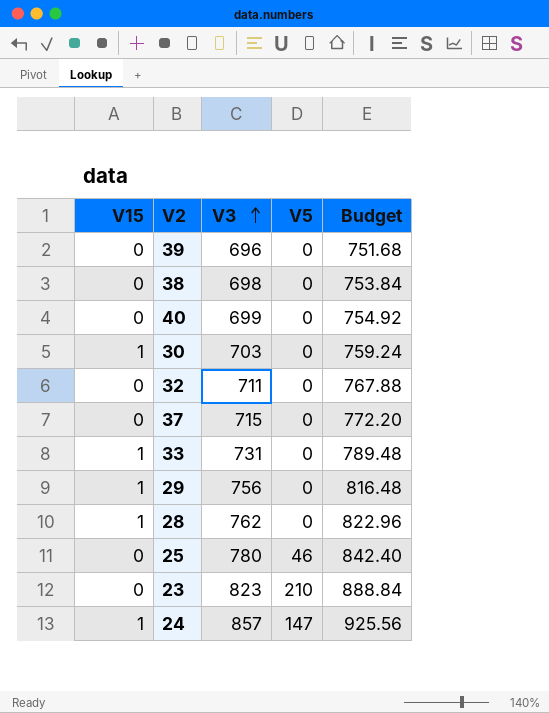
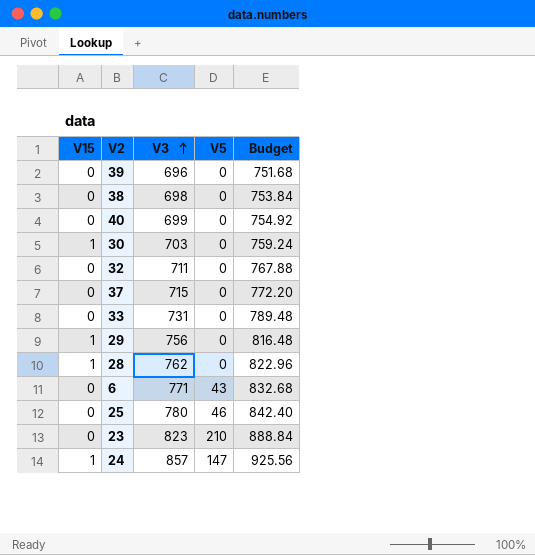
33 | V15: 1 -> 0
row 6: none -> 0 | 771 | 43 | 832.68

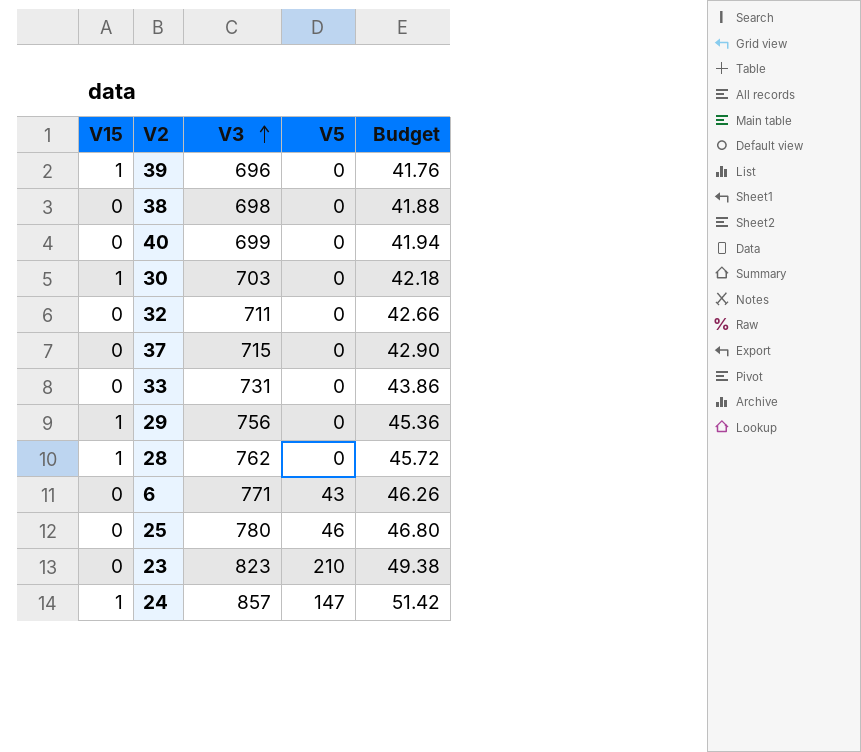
column Budget | formula: [V3] * 1.08 -> [V3] * 0.06
39 | V15: 0 -> 1

